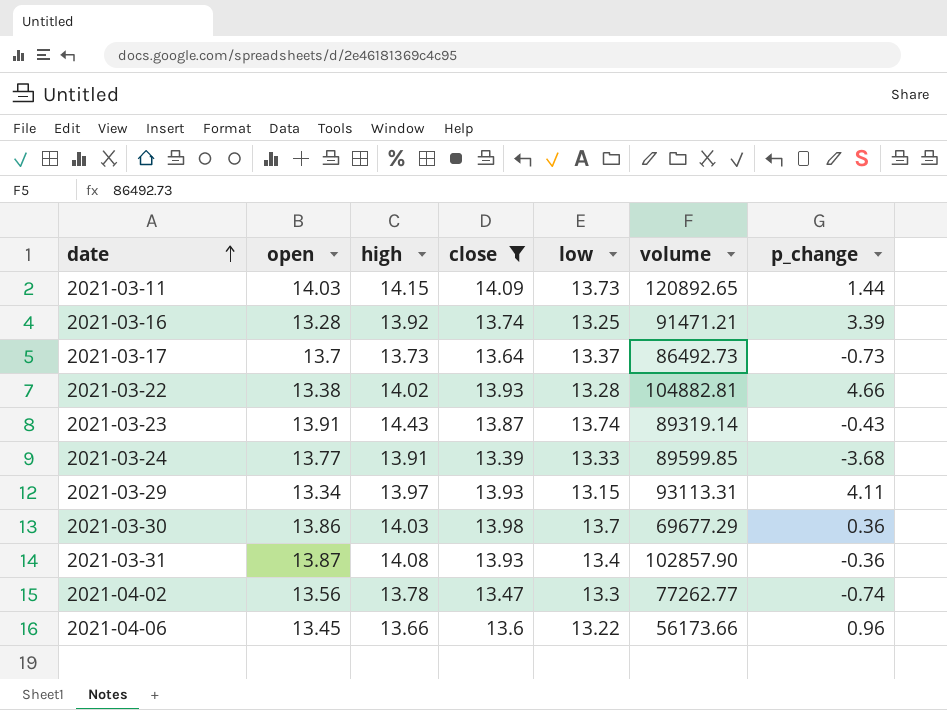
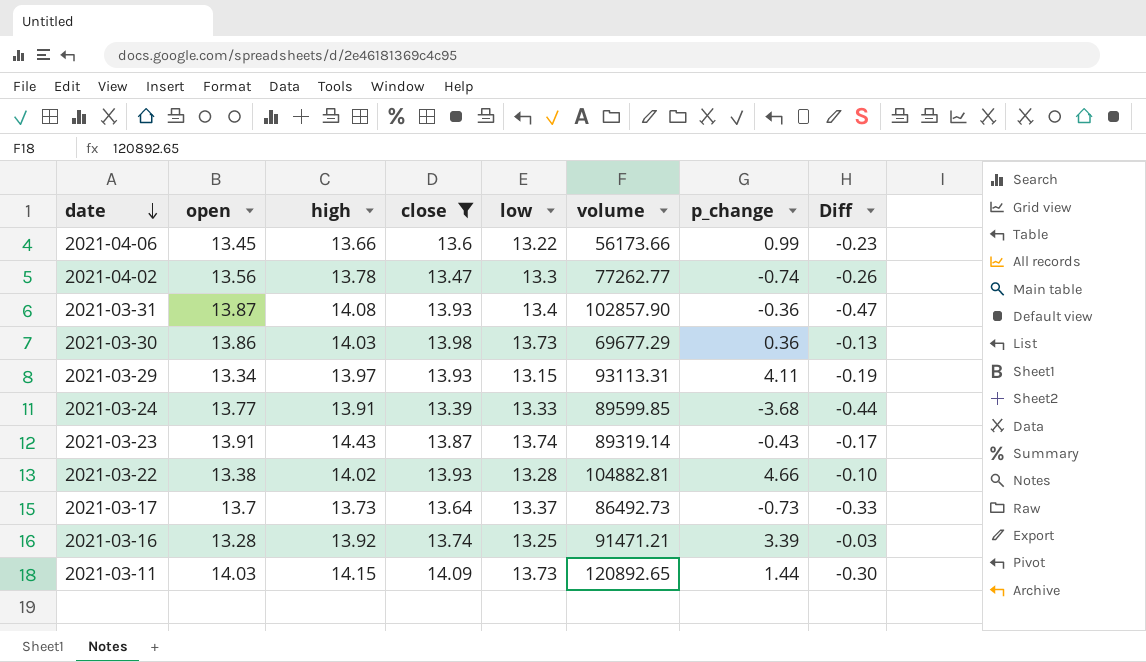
row order: date ascending -> date descending
column Diff | formula: none -> [low] - [open]
2021-04-06 | p_change: 0.96 -> 0.99
2021-03-30 | low: 13.7 -> 13.73

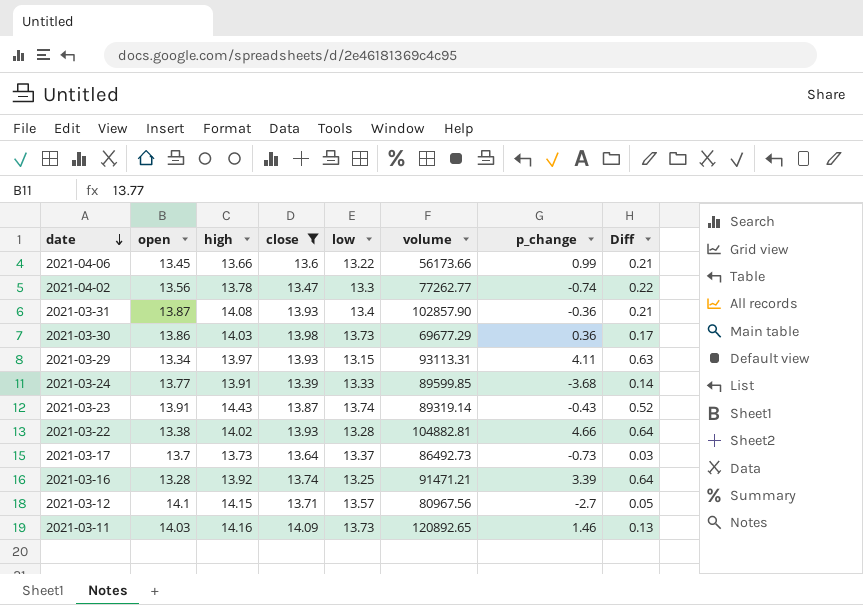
column Diff | formula: [low] - [open] -> [high] - [open]
row 2021-03-12: none -> 14.1 | 14.15 | 13.71 | 13.57 | 80967.56 | -2.7 | 0.05
2021-03-11 | high: 14.15 -> 14.16
2021-03-11 | p_change: 1.44 -> 1.46

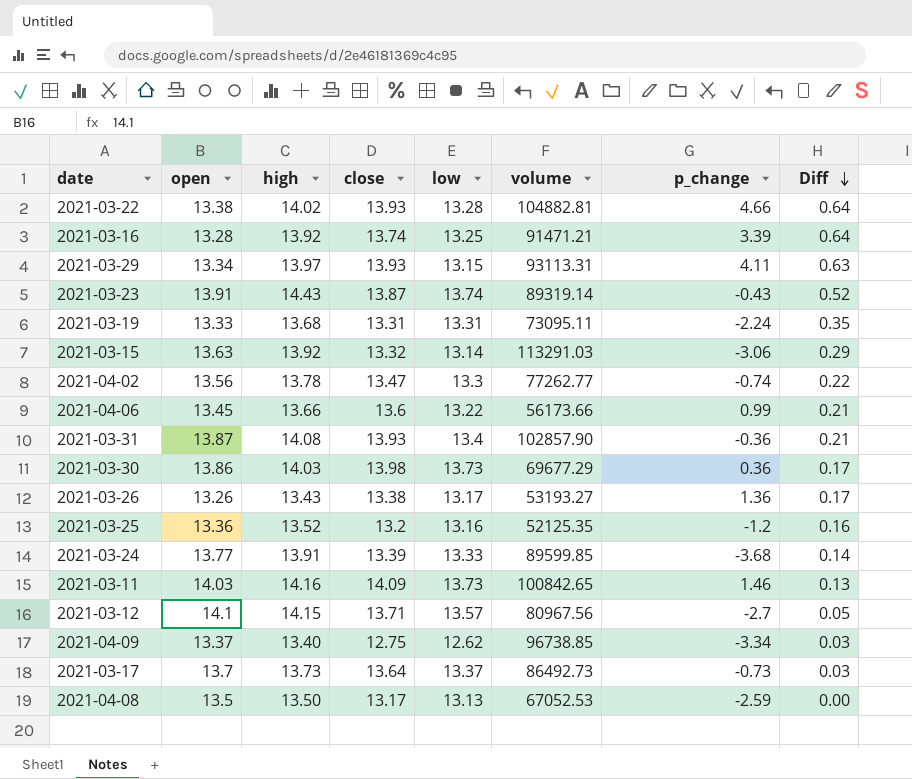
filter: close >= 13.39 -> none
row order: date descending -> Diff descending
2021-03-11 | volume: 120892.65 -> 100842.65

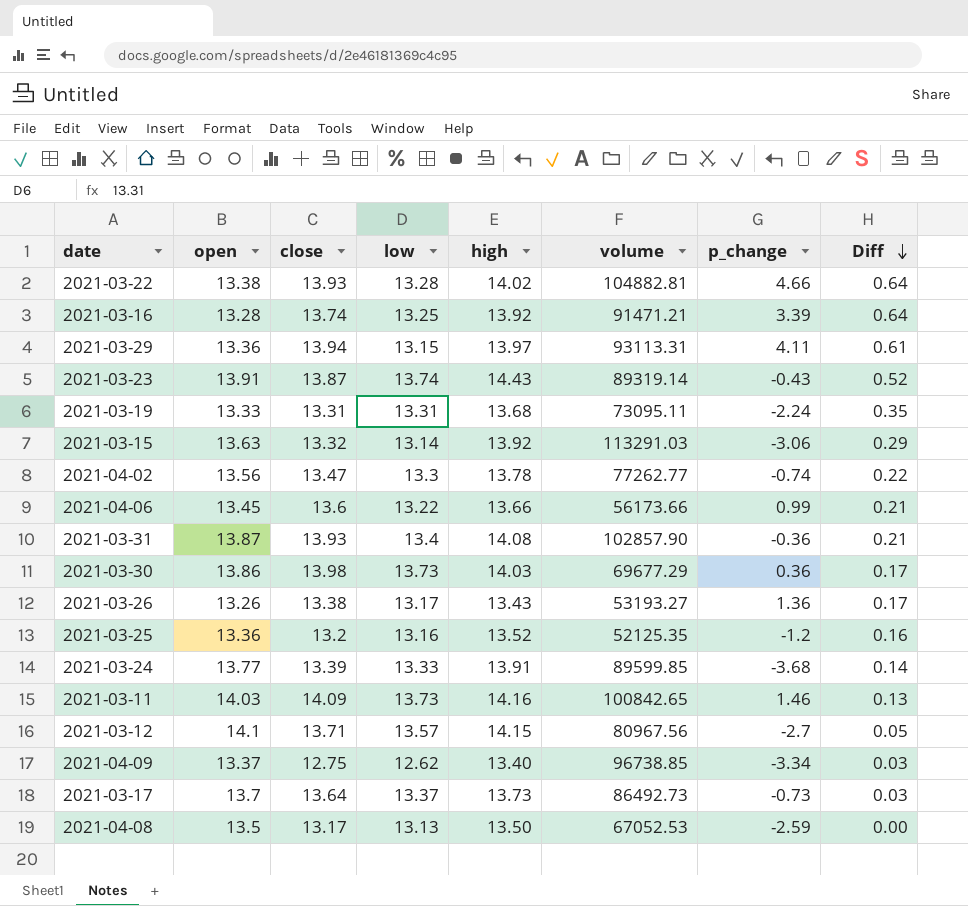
column high | position: 3 -> 5
2021-03-29 | open: 13.34 -> 13.36
2021-03-29 | close: 13.93 -> 13.94
2021-03-29 | Diff: 0.63 -> 0.61

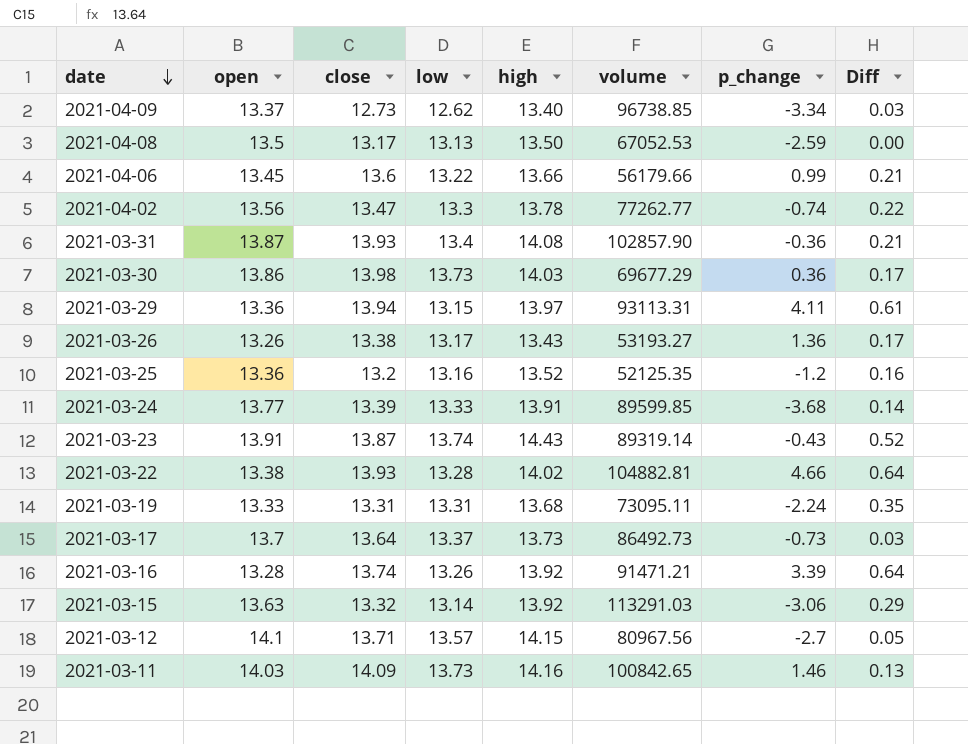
row order: Diff descending -> date descending
2021-04-09 | close: 12.75 -> 12.73
2021-04-06 | volume: 56173.66 -> 56179.66
2021-03-16 | low: 13.25 -> 13.26

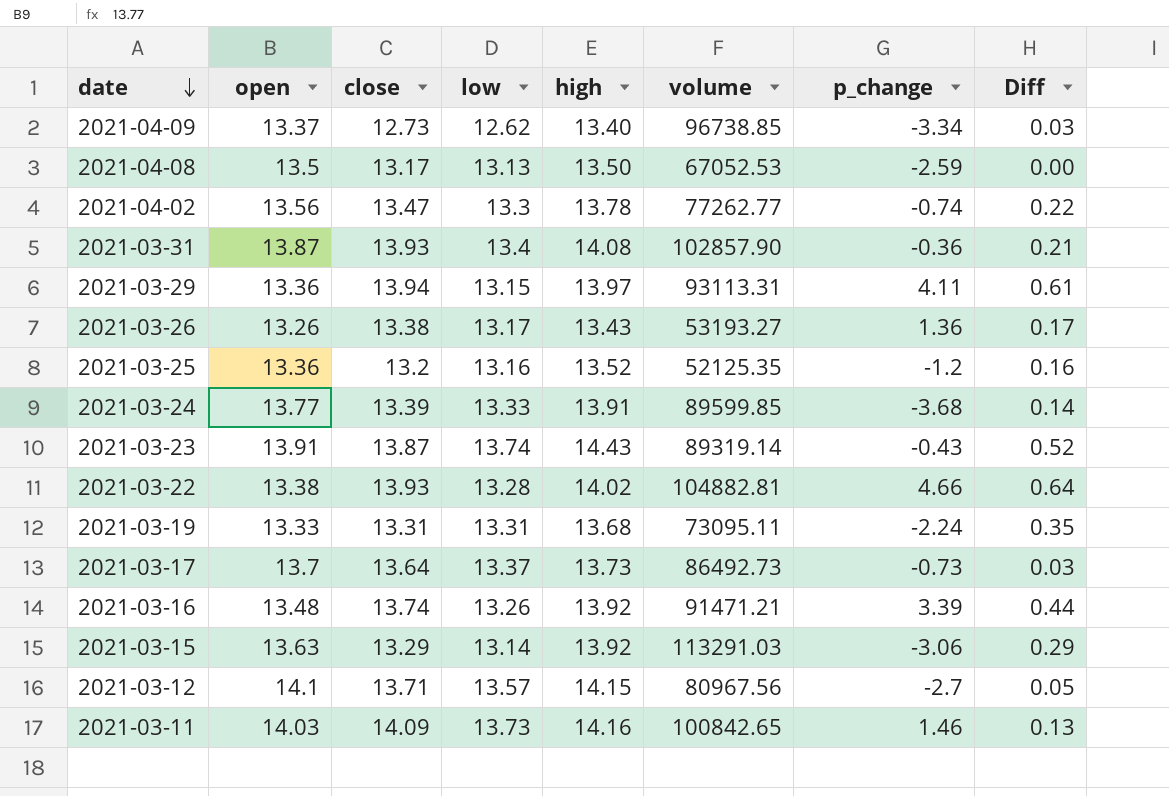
row 2021-04-06: 13.45 | 13.6 | 13.22 | 13.66 | 56179.66 | 0.99 | 0.21 -> none
row 2021-03-30: 13.86 | 13.98 | 13.73 | 14.03 | 69677.29 | 0.36 | 0.17 -> none
2021-03-16 | open: 13.28 -> 13.48
2021-03-16 | Diff: 0.64 -> 0.44
2021-03-15 | close: 13.32 -> 13.29

